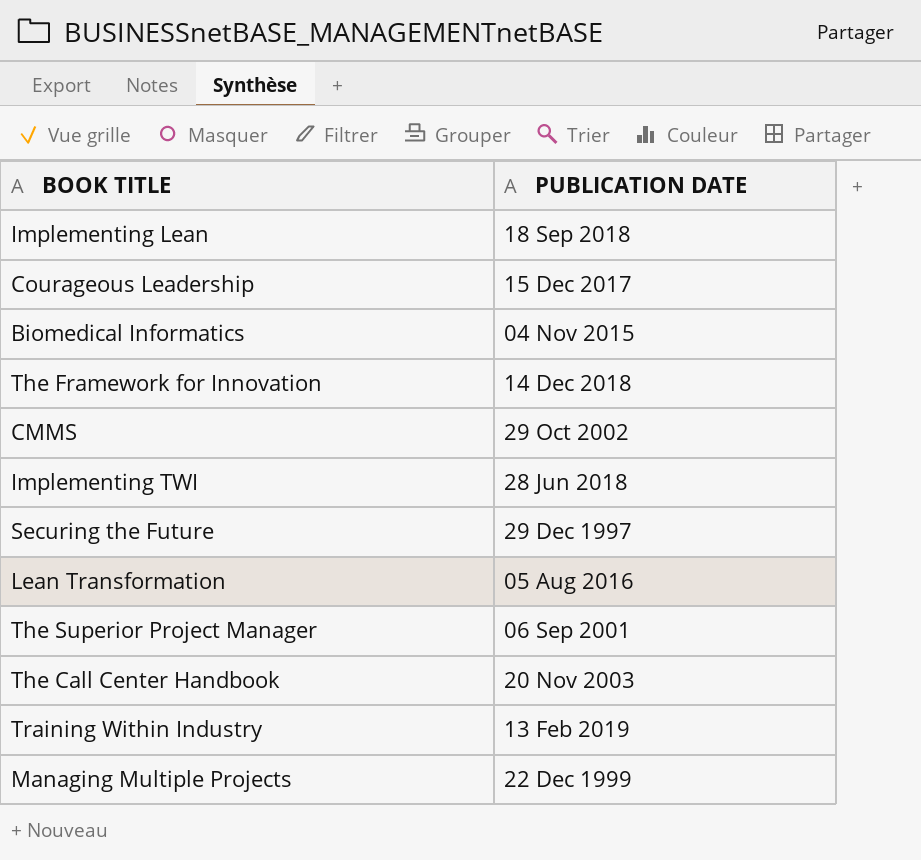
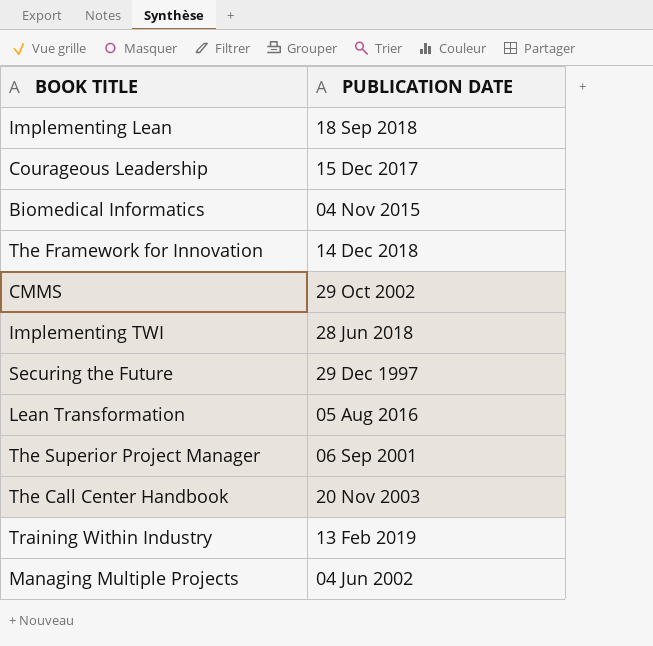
Managing Multiple Projects | PUBLICATION DATE: 22 Dec 1999 -> 04 Jun 2002

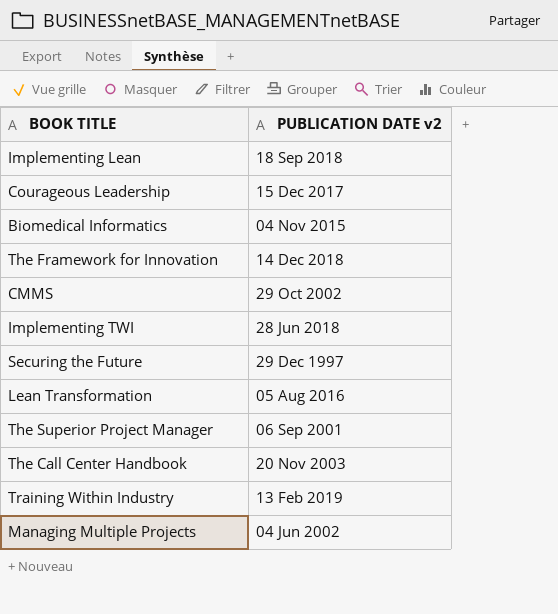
column name: PUBLICATION DATE -> PUBLICATION DATE v2

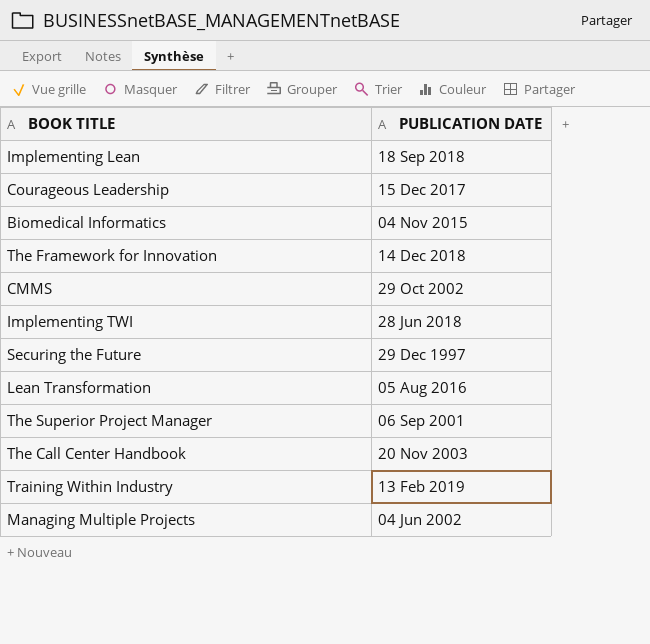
column name: PUBLICATION DATE v2 -> PUBLICATION DATE

